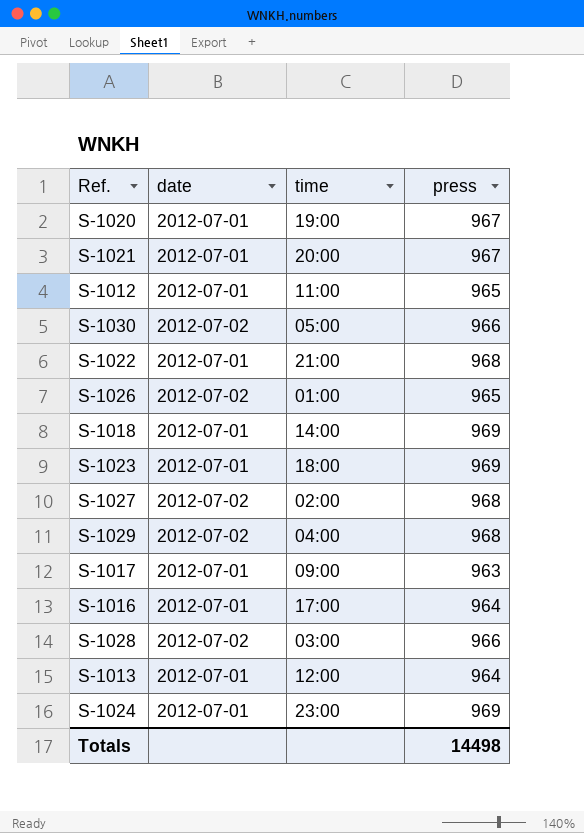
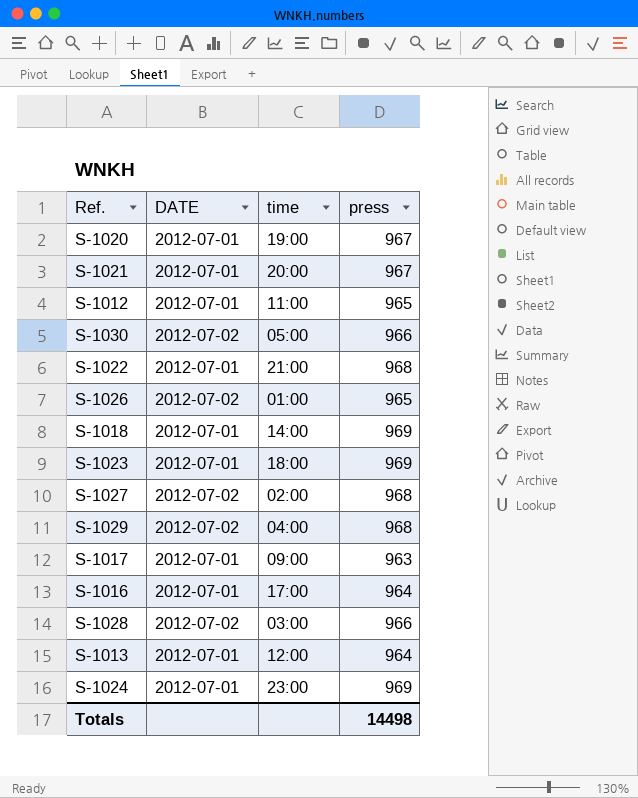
column name: date -> DATE

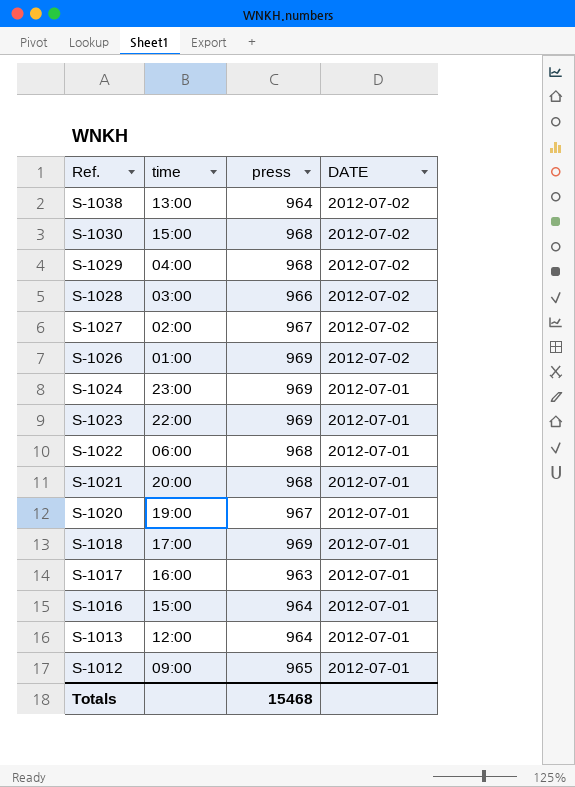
row order: none -> Ref. descending
column DATE | position: 2 -> 4
row S-1038: none -> 13:00 | 964 | 2012-07-02
S-1030 | time: 05:00 -> 15:00
S-1030 | press: 966 -> 968
S-1027 | press: 968 -> 967
S-1026 | press: 965 -> 969
S-1023 | time: 18:00 -> 22:00
S-1022 | time: 21:00 -> 06:00
S-1021 | press: 967 -> 968
S-1018 | time: 14:00 -> 17:00
S-1017 | time: 09:00 -> 16:00
S-1016 | time: 17:00 -> 15:00
S-1012 | time: 11:00 -> 09:00
Totals | press: 14498 -> 15468

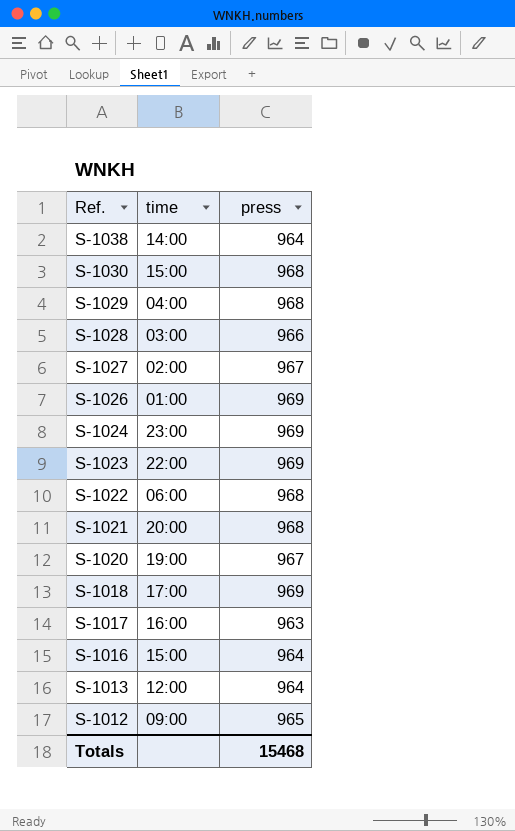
column DATE | position: 4 -> none
S-1038 | time: 13:00 -> 14:00

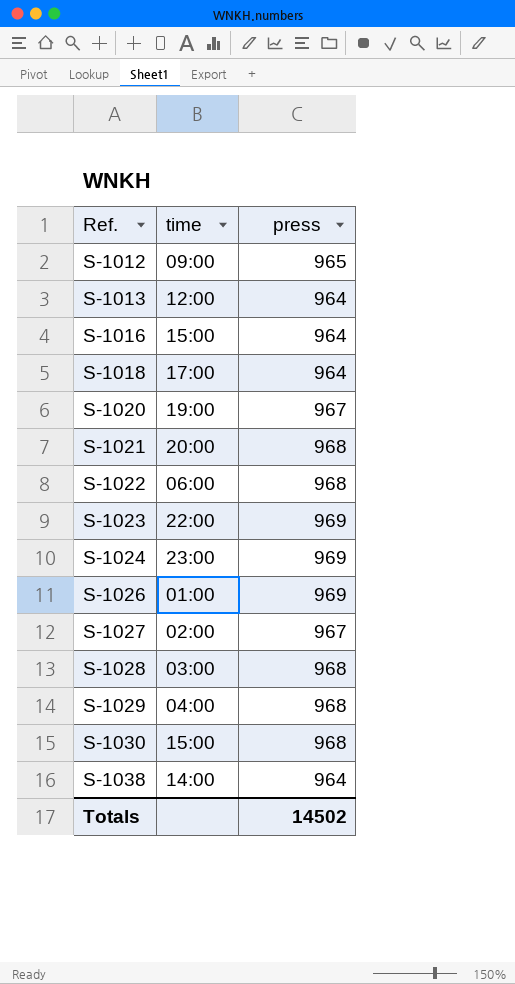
row order: Ref. descending -> Ref. ascending
row S-1017: 16:00 | 963 -> none
S-1018 | press: 969 -> 964
S-1028 | press: 966 -> 968
Totals | press: 15468 -> 14502

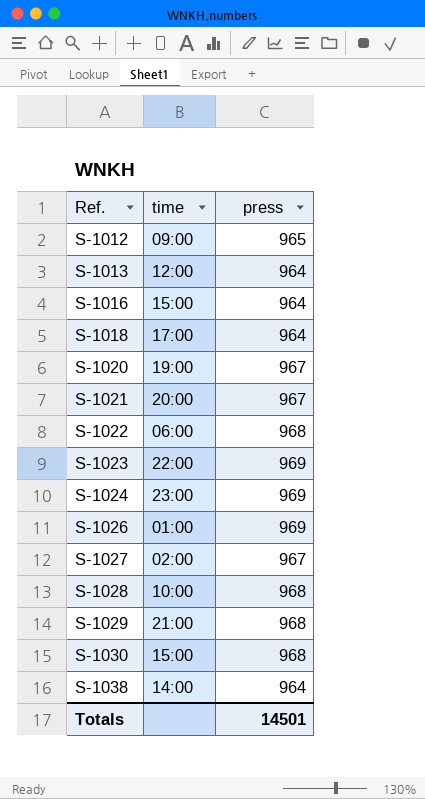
S-1021 | press: 968 -> 967
S-1028 | time: 03:00 -> 10:00
S-1029 | time: 04:00 -> 21:00
Totals | press: 14502 -> 14501

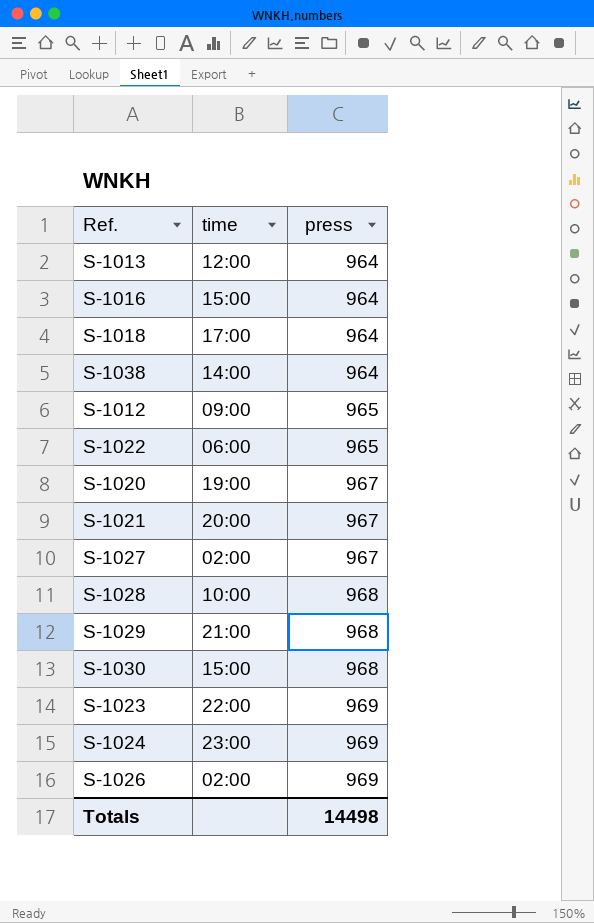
row order: Ref. ascending -> press ascending
S-1022 | press: 968 -> 965
S-1026 | time: 01:00 -> 02:00
Totals | press: 14501 -> 14498

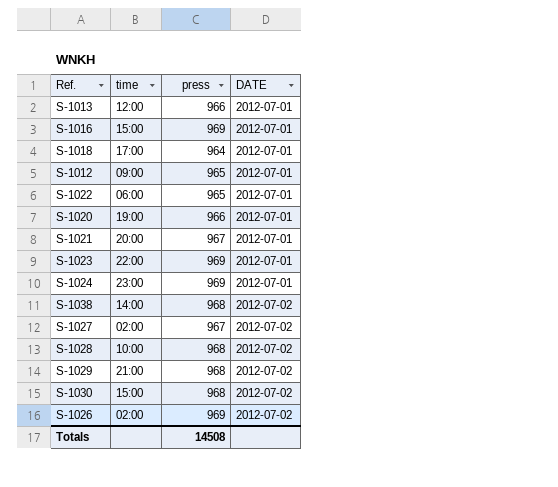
row order: press ascending -> DATE ascending
column DATE | position: none -> 4
S-1013 | press: 964 -> 966
S-1016 | press: 964 -> 969
S-1020 | press: 967 -> 966
S-1038 | press: 964 -> 968
Totals | press: 14498 -> 14508

